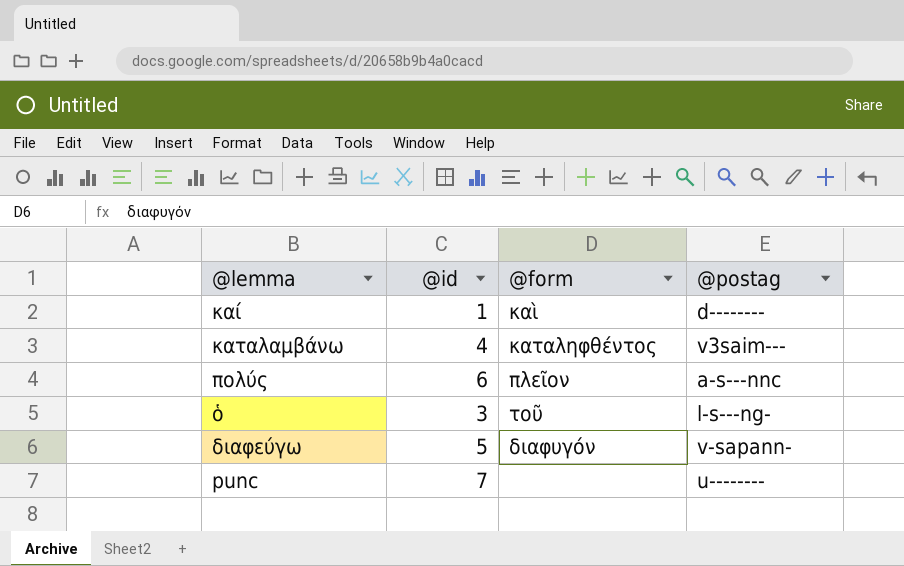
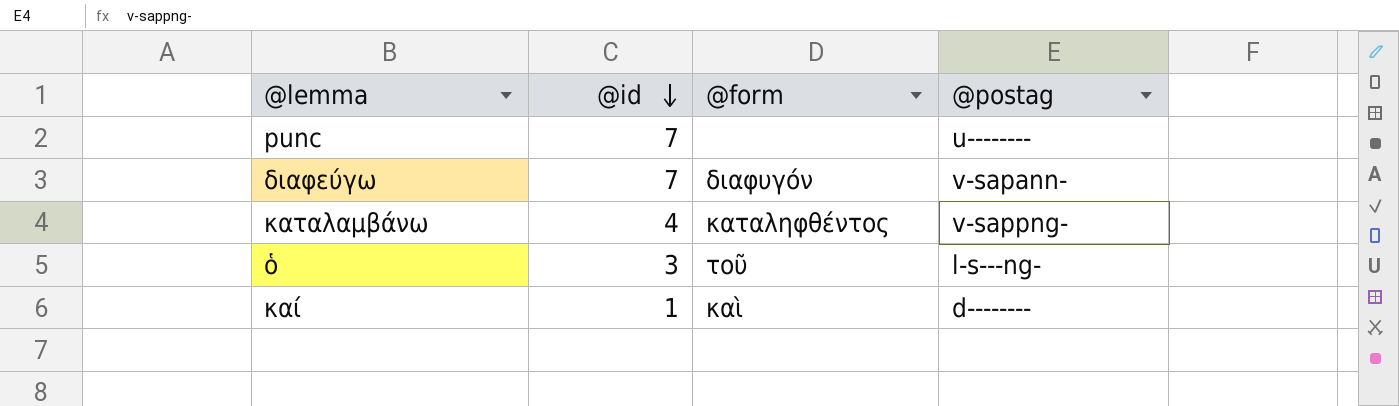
row order: none -> @id descending
row πολύς: 6 | πλεῖον | a-s---nnc -> none
διαφεύγω | @id: 5 -> 7
καταλαμβάνω | @postag: v3saim--- -> v-sappng-

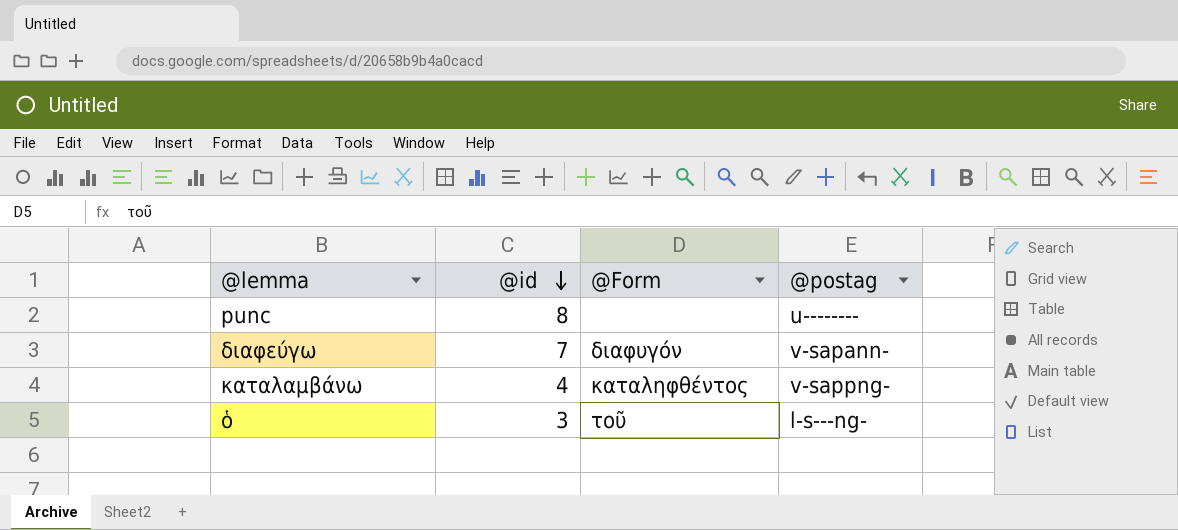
column name: @form -> @Form
row καί: 1 | καὶ | d-------- -> none
punc | @id: 7 -> 8

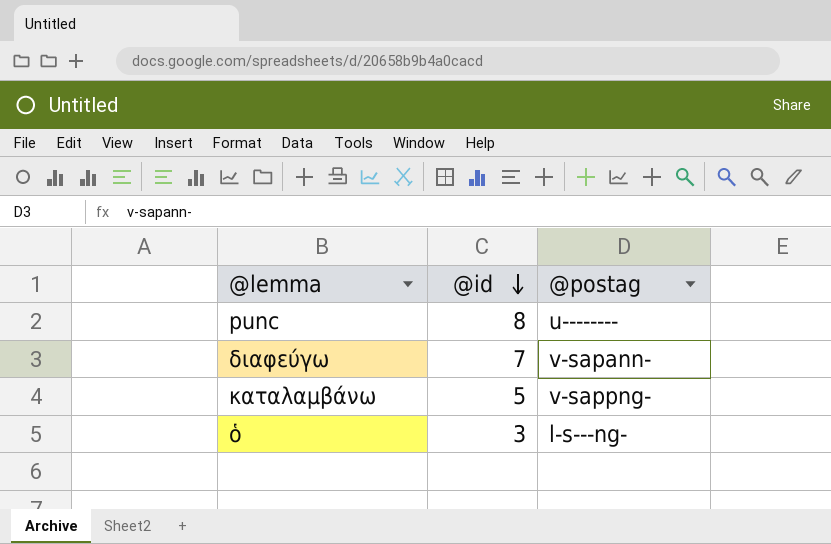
column @Form | position: 3 -> none
καταλαμβάνω | @id: 4 -> 5

